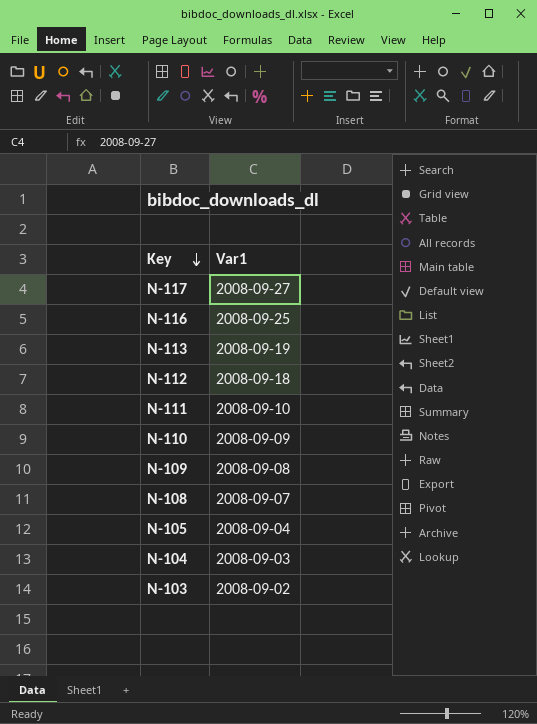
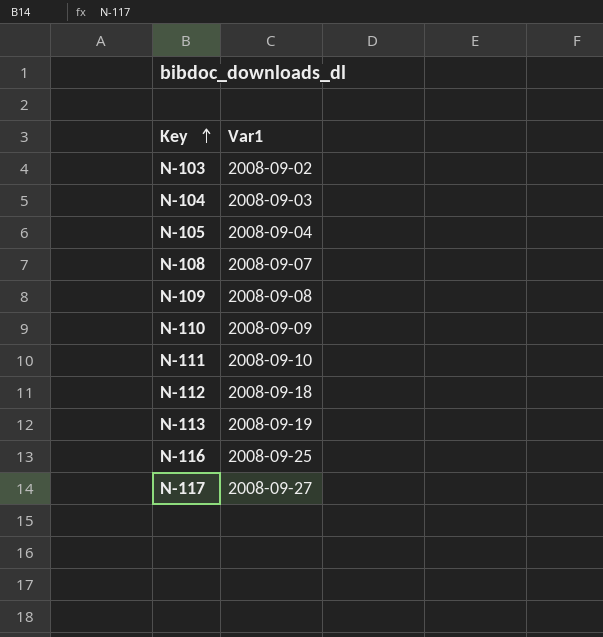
row order: Key descending -> Key ascending

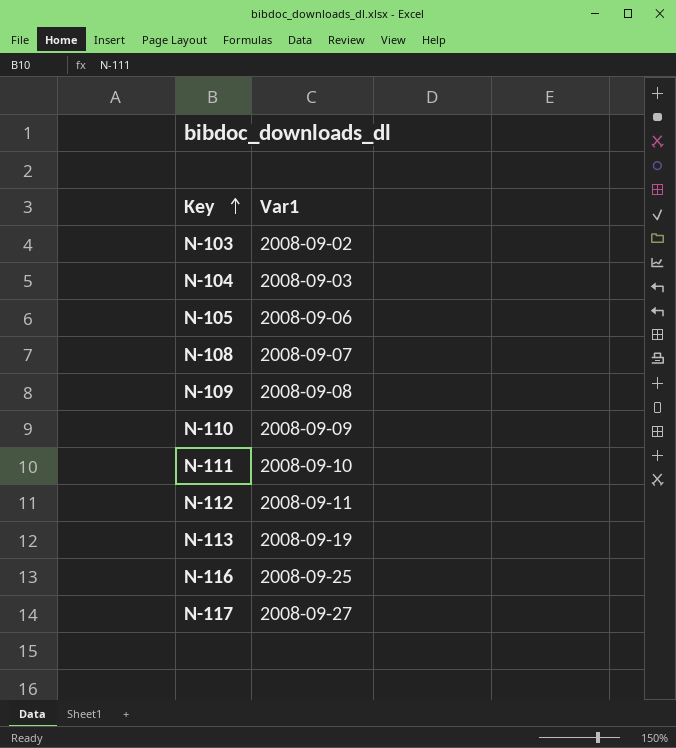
N-105 | Var1: 2008-09-04 -> 2008-09-06
N-112 | Var1: 2008-09-18 -> 2008-09-11

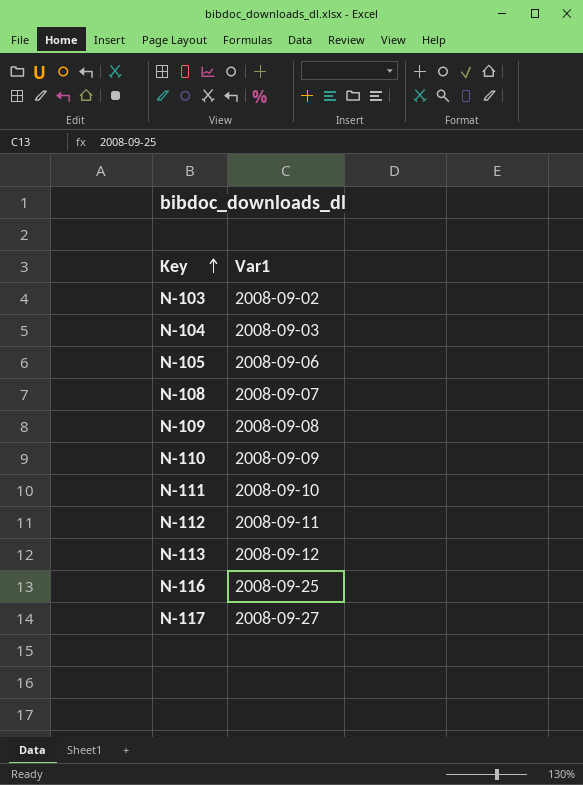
N-113 | Var1: 2008-09-19 -> 2008-09-12

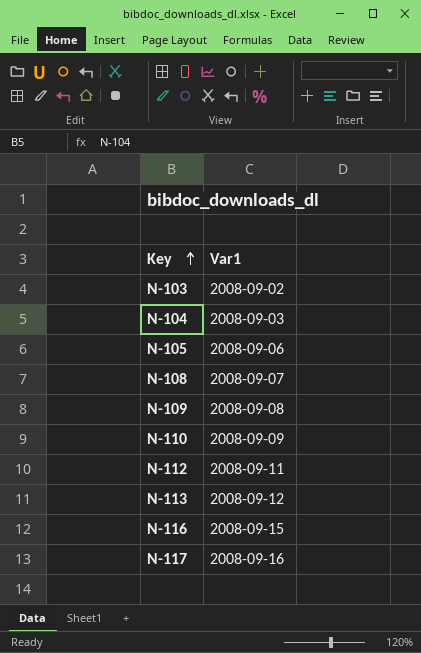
row N-111: 2008-09-10 -> none
N-116 | Var1: 2008-09-25 -> 2008-09-15
N-117 | Var1: 2008-09-27 -> 2008-09-16

